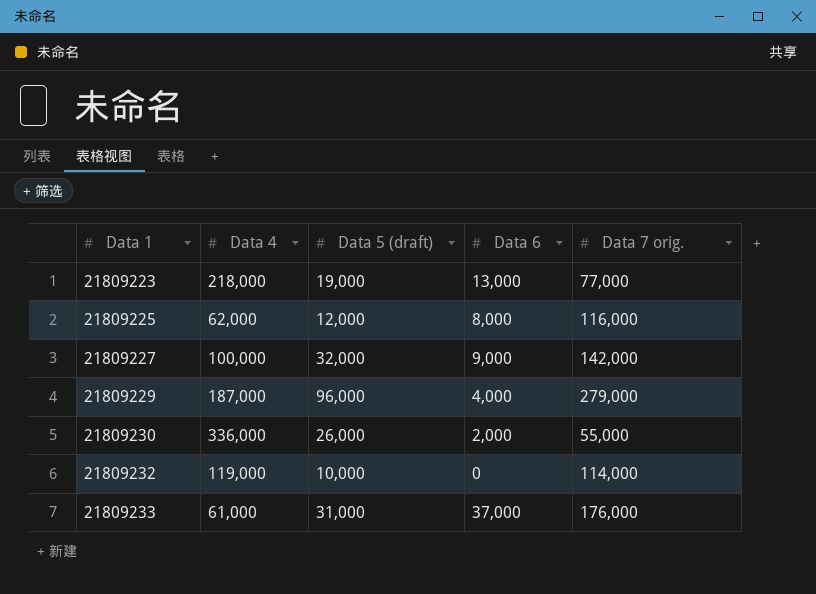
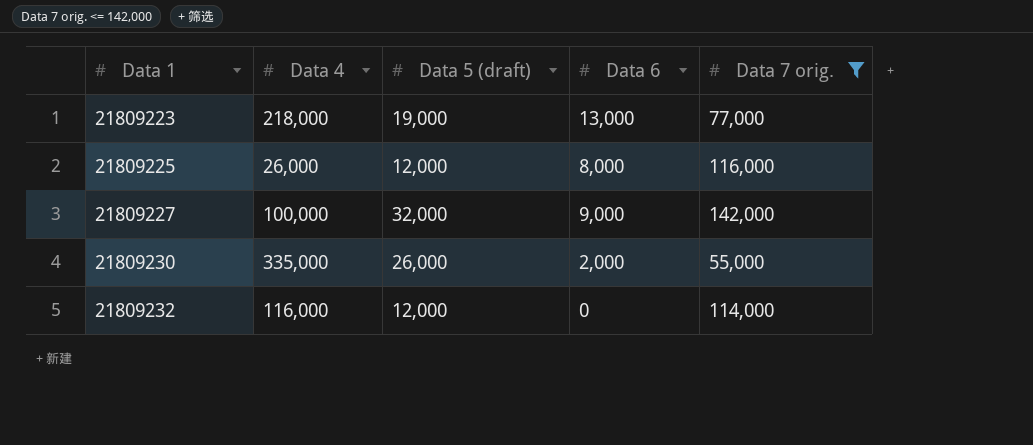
filter: none -> Data 7 orig. <= 142,000
21809225 | Data 4: 62,000 -> 26,000
21809230 | Data 4: 336,000 -> 335,000
21809232 | Data 4: 119,000 -> 116,000
21809232 | Data 5 (draft): 10,000 -> 12,000

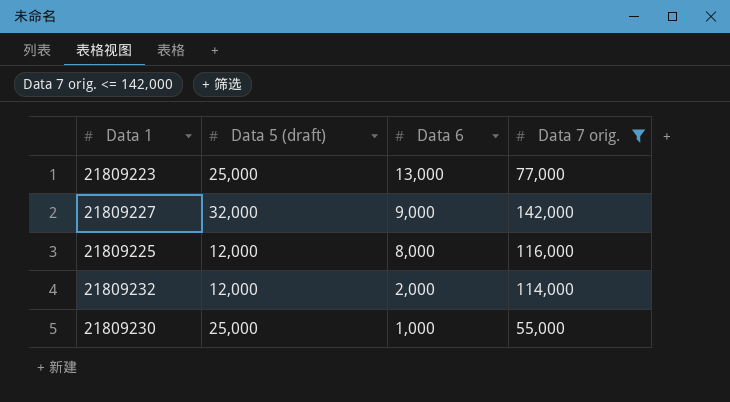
row order: Data 1 ascending -> Data 6 descending
column Data 4 | position: 2 -> none
21809223 | Data 5 (draft): 19,000 -> 25,000
21809232 | Data 6: 0 -> 2,000
21809230 | Data 5 (draft): 26,000 -> 25,000
21809230 | Data 6: 2,000 -> 1,000

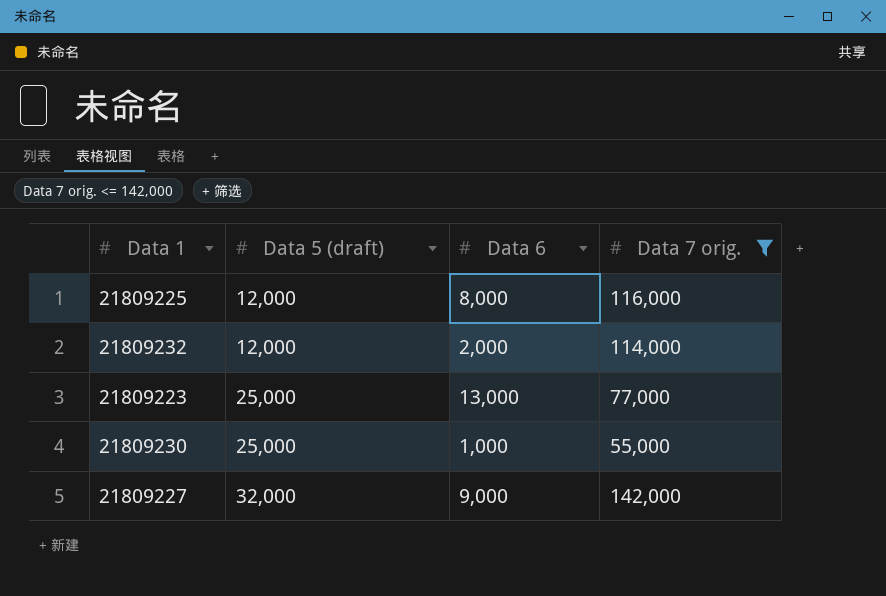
row order: Data 6 descending -> Data 5 (draft) ascending

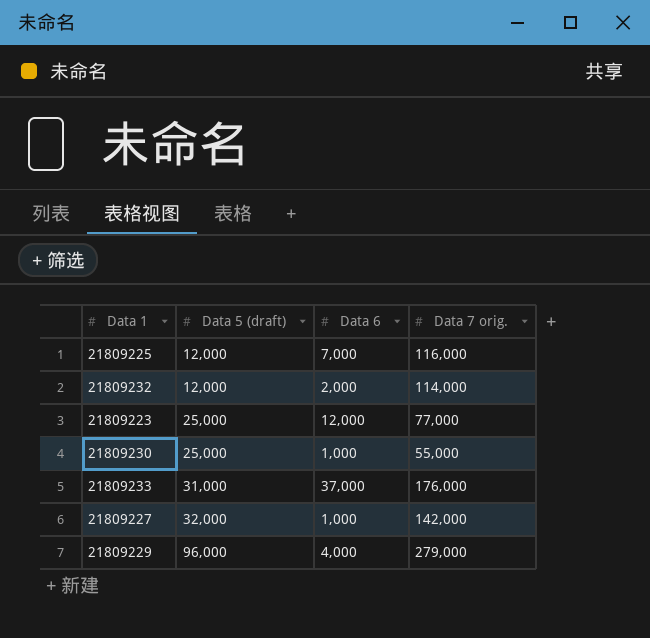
filter: Data 7 orig. <= 142,000 -> none
21809225 | Data 6: 8,000 -> 7,000
21809223 | Data 6: 13,000 -> 12,000
21809227 | Data 6: 9,000 -> 1,000

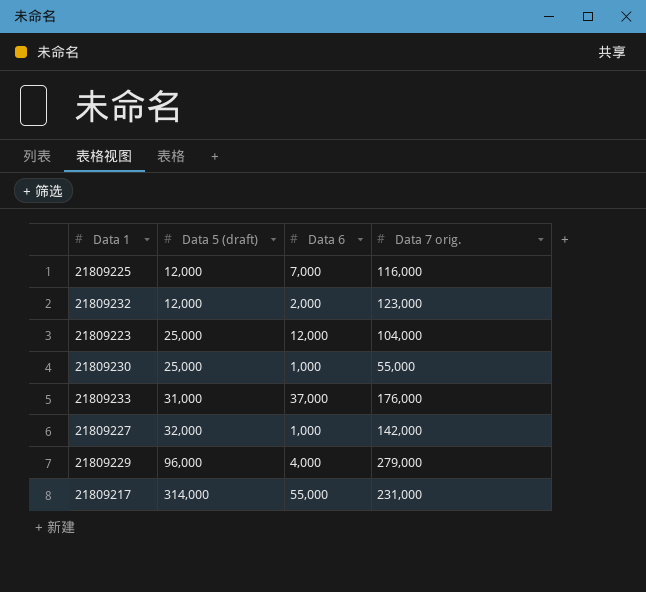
21809232 | Data 7 orig.: 114,000 -> 123,000
21809223 | Data 7 orig.: 77,000 -> 104,000
row 21809217: none -> 314,000 | 55,000 | 231,000

